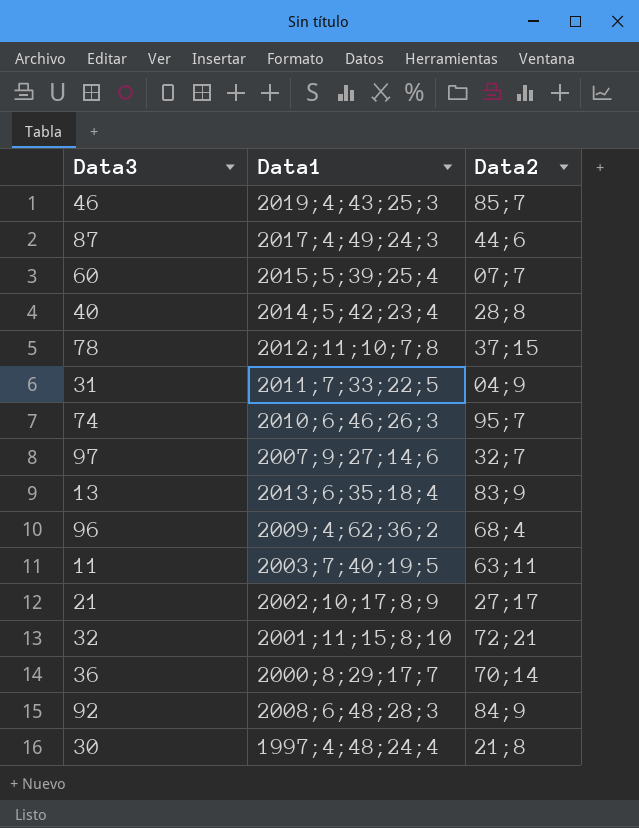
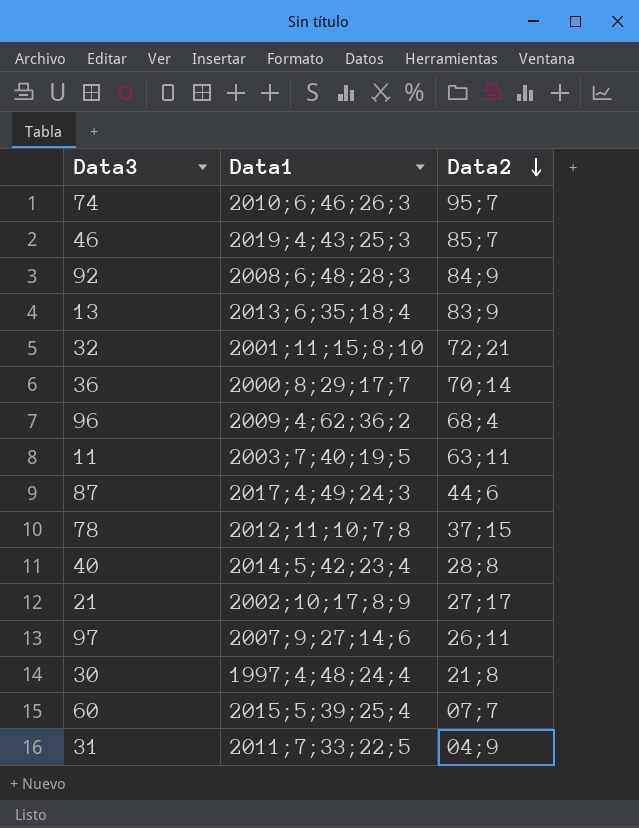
row order: none -> Data2 descending
97 | Data2: 32;7 -> 26;11

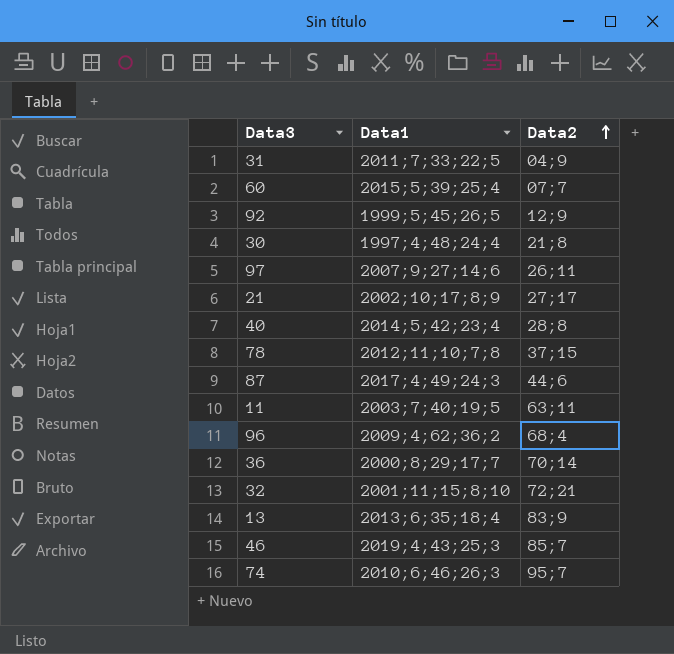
row order: Data2 descending -> Data2 ascending
92 | Data1: 2008;6;48;28;3 -> 1999;5;45;26;5
92 | Data2: 84;9 -> 12;9

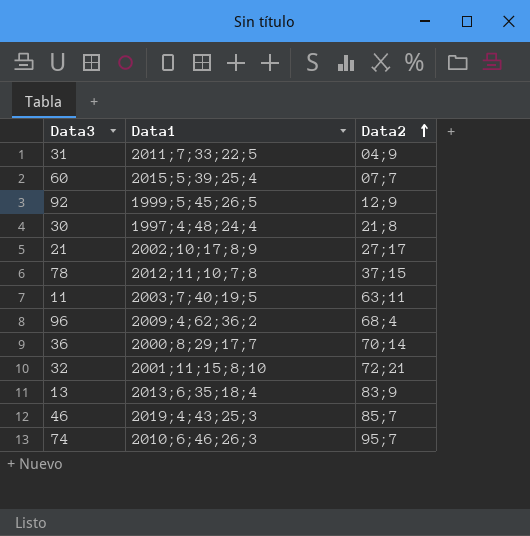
row 97: 2007;9;27;14;6 | 26;11 -> none
row 40: 2014;5;42;23;4 | 28;8 -> none
row 87: 2017;4;49;24;3 | 44;6 -> none

